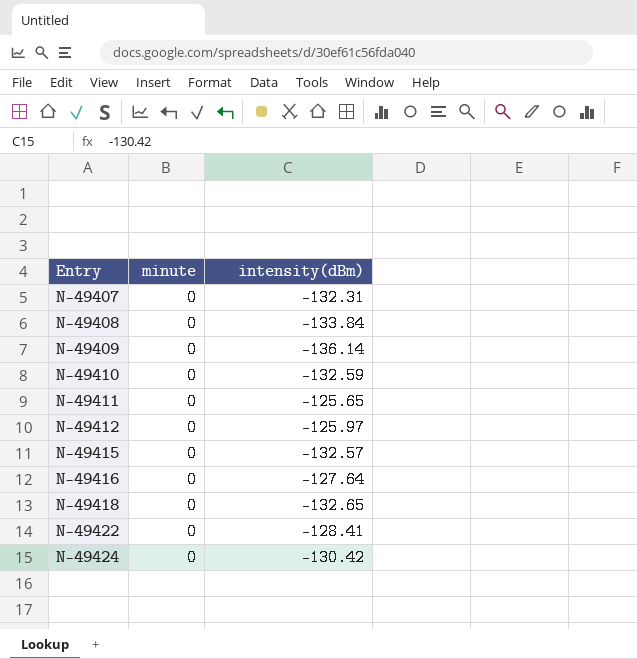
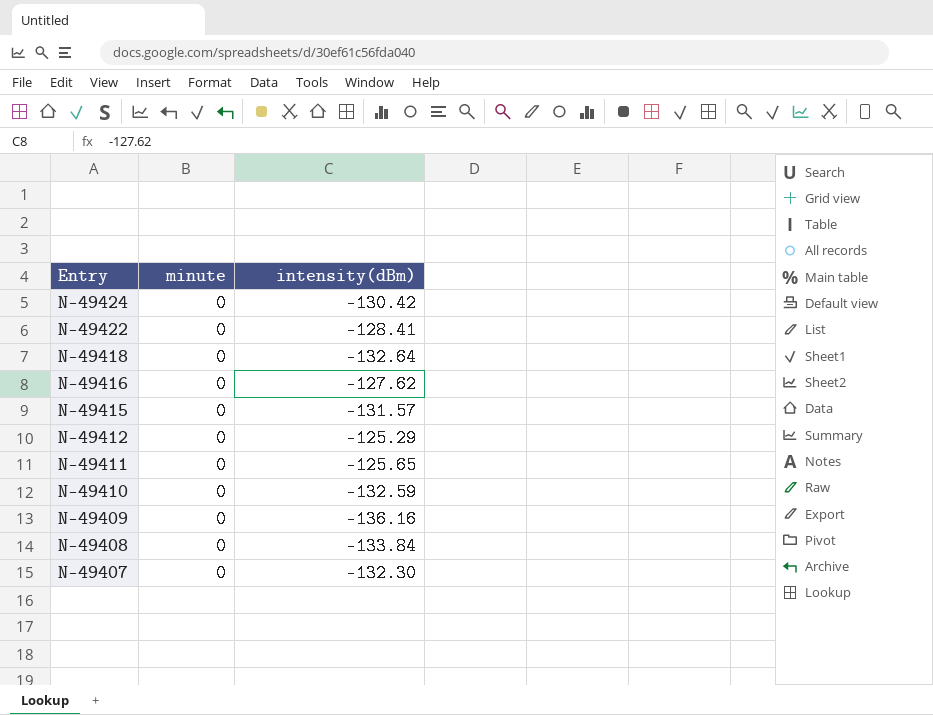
row order: Entry ascending -> Entry descending
N-49418 | intensity(dBm): -132.65 -> -132.64
N-49416 | intensity(dBm): -127.64 -> -127.62
N-49415 | intensity(dBm): -132.57 -> -131.57
N-49412 | intensity(dBm): -125.97 -> -125.29
N-49409 | intensity(dBm): -136.14 -> -136.16
N-49407 | intensity(dBm): -132.31 -> -132.30

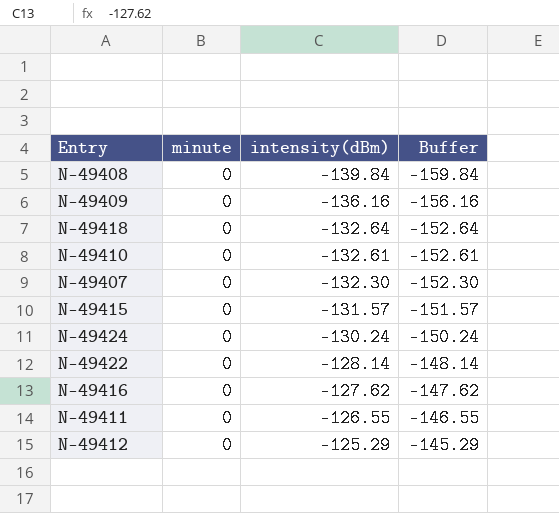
row order: Entry descending -> intensity(dBm) ascending
column Buffer | formula: none -> [intensity(dBm)] - 20
N-49408 | intensity(dBm): -133.84 -> -139.84
N-49410 | intensity(dBm): -132.59 -> -132.61
N-49424 | intensity(dBm): -130.42 -> -130.24
N-49422 | intensity(dBm): -128.41 -> -128.14
N-49411 | intensity(dBm): -125.65 -> -126.55

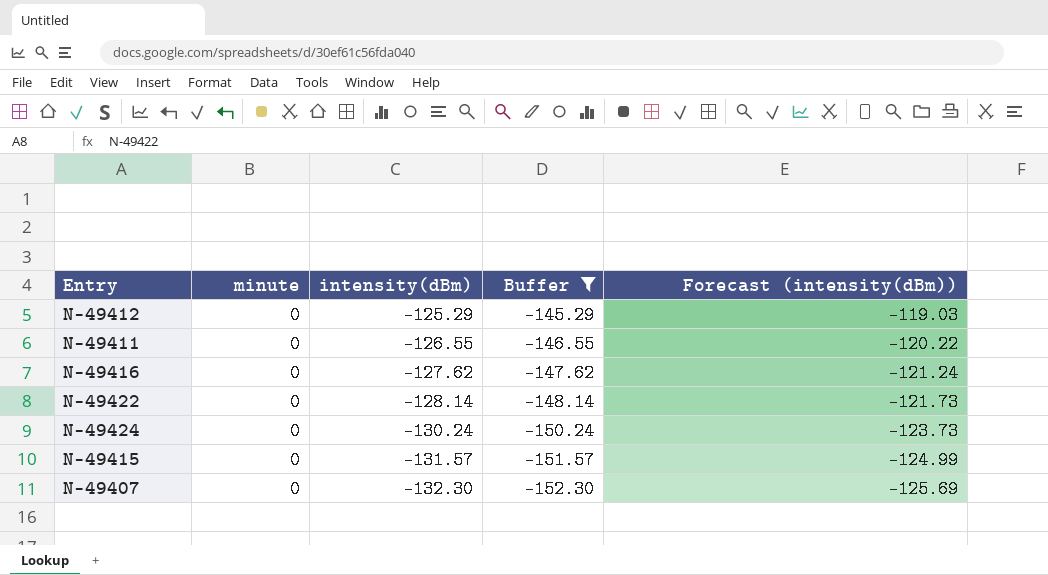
filter: none -> Buffer >= -152.30
row order: intensity(dBm) ascending -> intensity(dBm) descending
column Forecast (intensity(dBm)) | formula: none -> [intensity(dBm)] * 0.95

